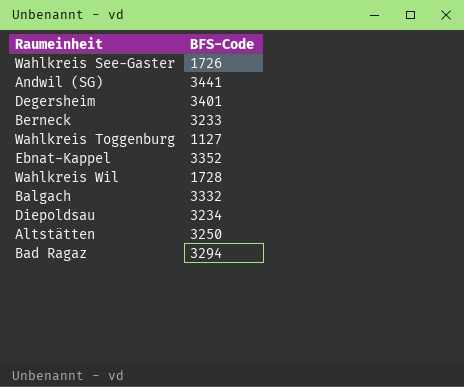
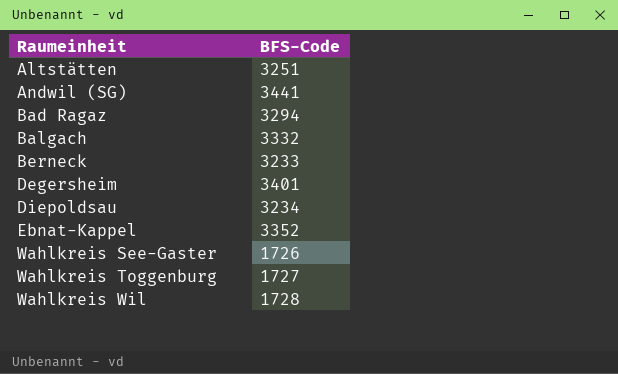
row order: none -> Raumeinheit ascending
Altstätten | BFS-Code: 3250 -> 3251
Wahlkreis Toggenburg | BFS-Code: 1127 -> 1727

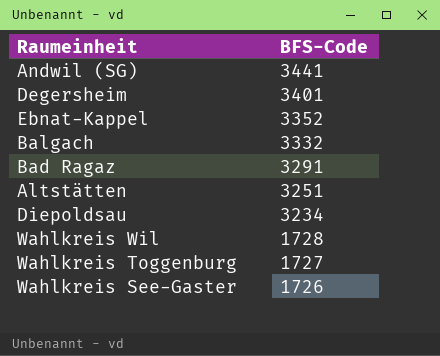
row order: Raumeinheit ascending -> BFS-Code descending
row Berneck: 3233 -> none
Bad Ragaz | BFS-Code: 3294 -> 3291

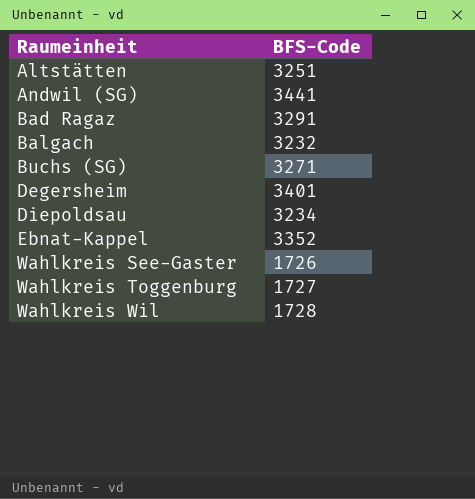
row order: BFS-Code descending -> Raumeinheit ascending
Balgach | BFS-Code: 3332 -> 3232
row Buchs (SG): none -> 3271

